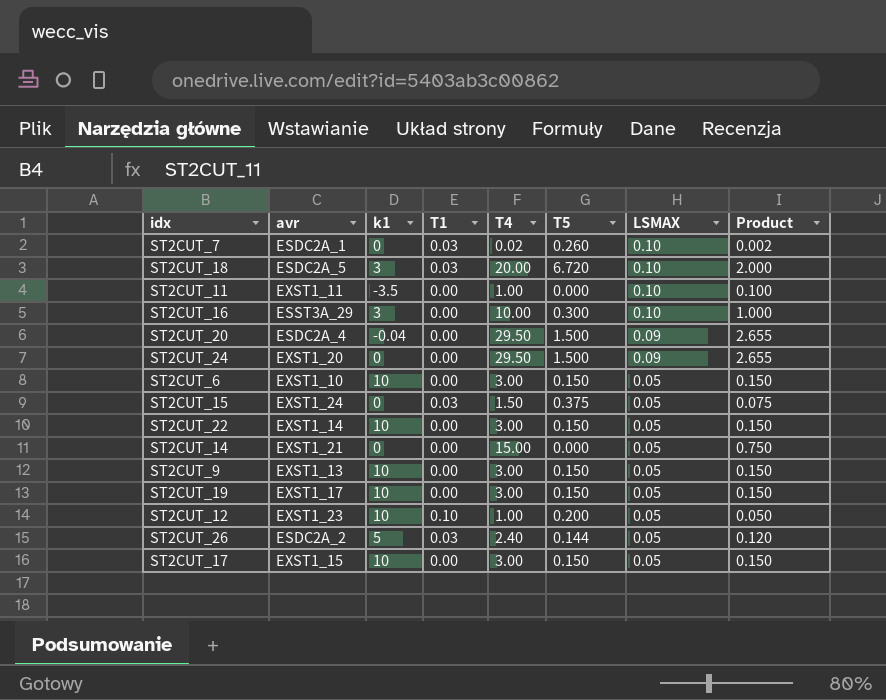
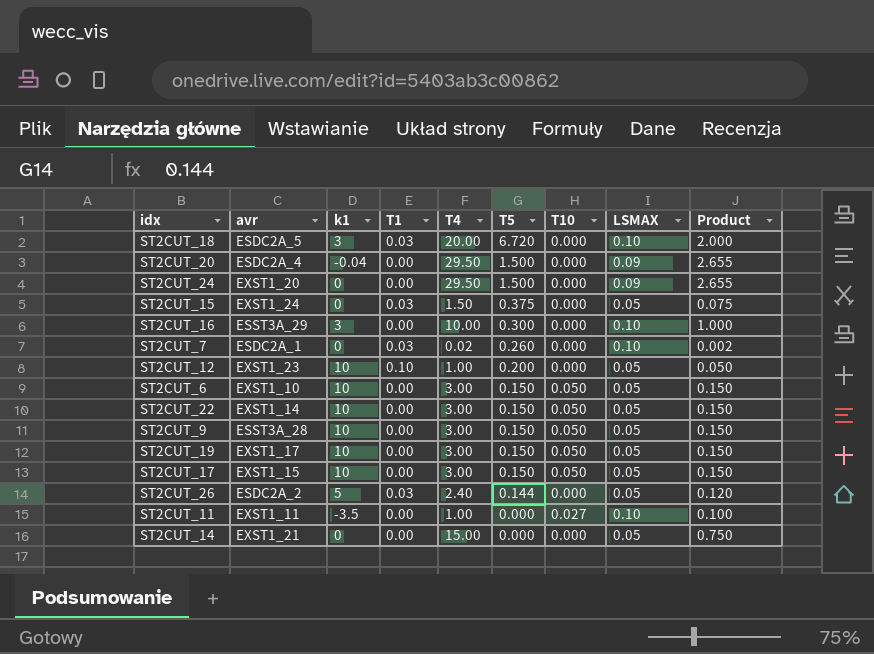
row order: LSMAX descending -> T5 descending
column T10 | position: none -> 7
ST2CUT_9 | avr: EXST1_13 -> ESST3A_28

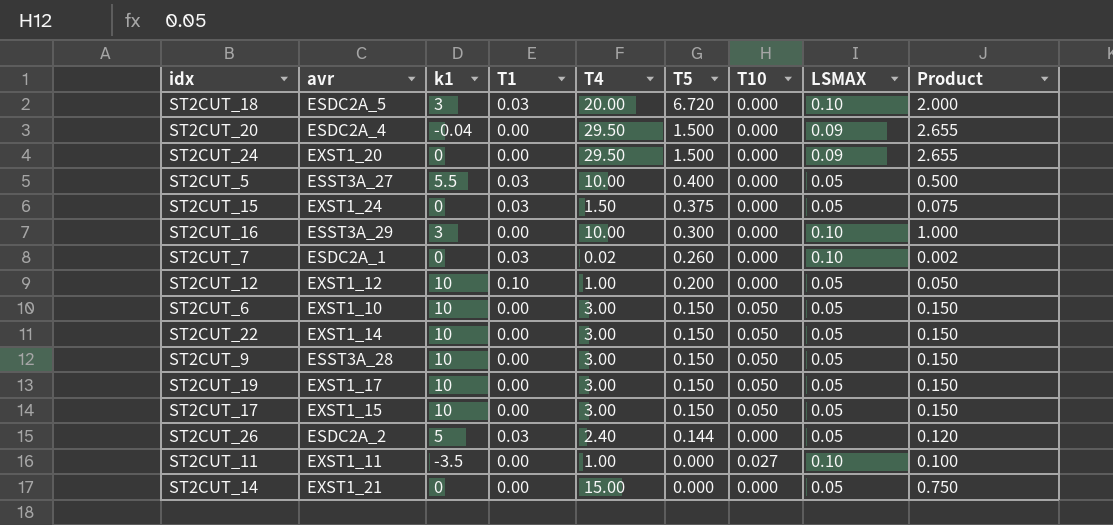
row ST2CUT_5: none -> ESST3A_27 | 5.5 | 0.03 | 10.00 | 0.400 | 0.000 | 0.05 | 0.500
ST2CUT_12 | avr: EXST1_23 -> EXST1_12

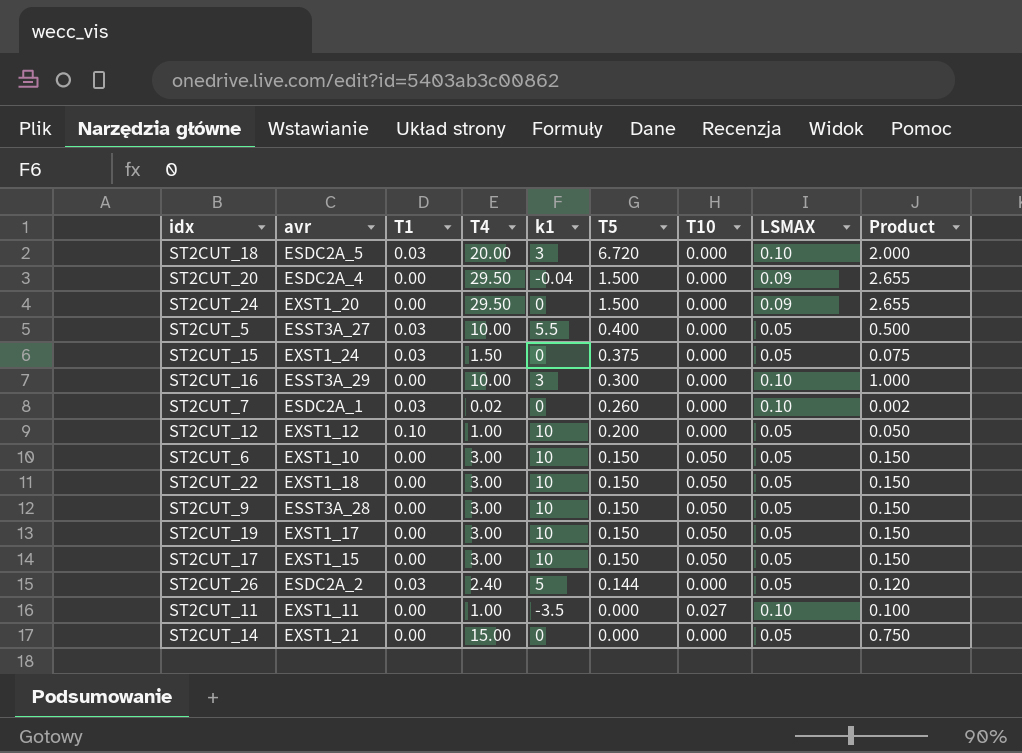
column k1 | position: 3 -> 5
ST2CUT_22 | avr: EXST1_14 -> EXST1_18

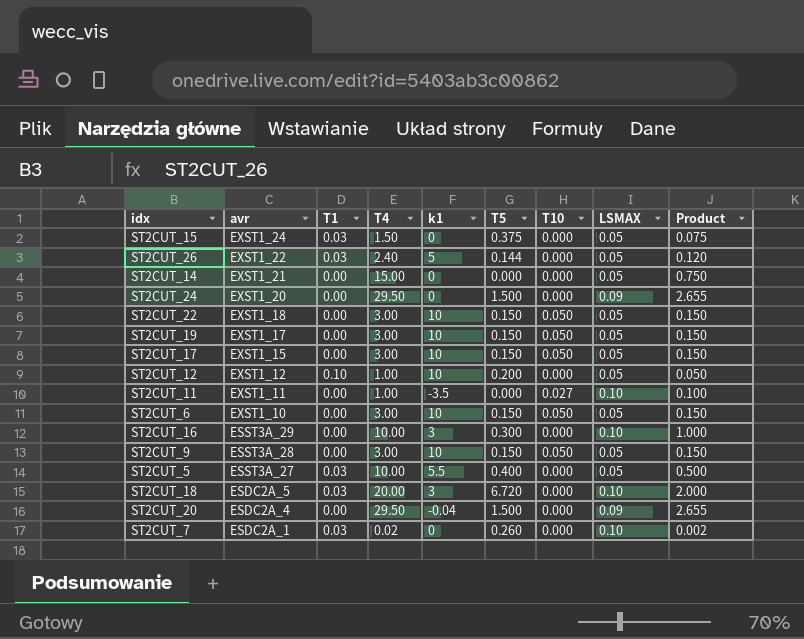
row order: T5 descending -> avr descending
ST2CUT_26 | avr: ESDC2A_2 -> EXST1_22

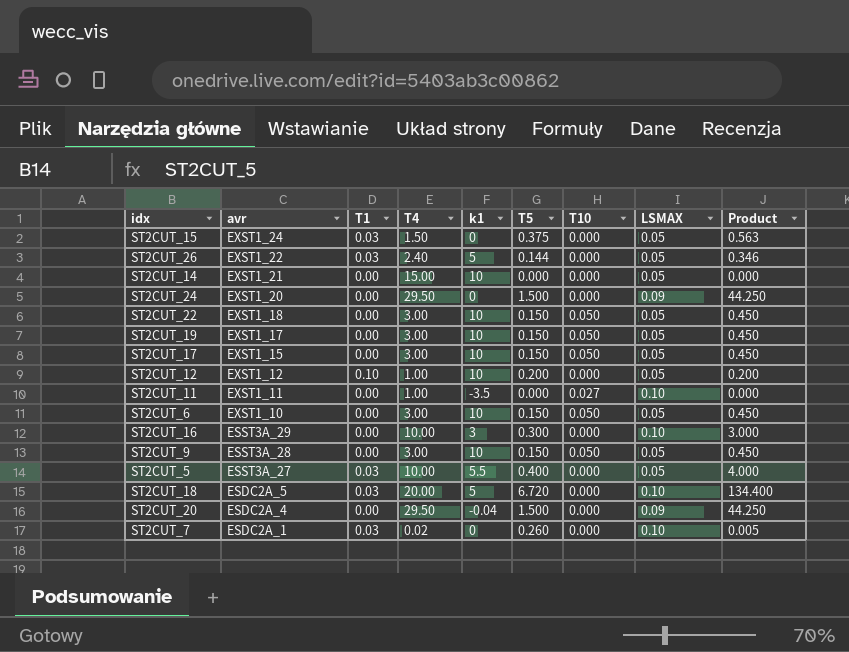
column Product | formula: [T4] * [LSMAX] -> [T4] * [T5]
ST2CUT_14 | k1: 0 -> 10
ST2CUT_18 | k1: 3 -> 5

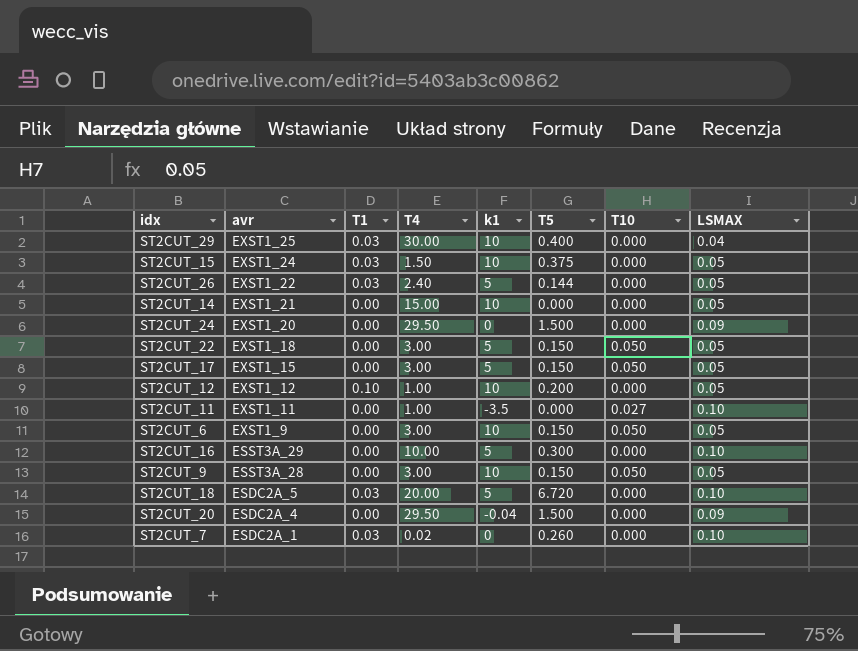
column Product | formula: [T4] * [T5] -> none
row ST2CUT_19: EXST1_17 | 0.00 | 3.00 | 10 | 0.150 | 0.050 | 0.05 | 0.450 -> none
row ST2CUT_5: ESST3A_27 | 0.03 | 10.00 | 5.5 | 0.400 | 0.000 | 0.05 | 4.000 -> none
row ST2CUT_29: none -> EXST1_25 | 0.03 | 30.00 | 10 | 0.400 | 0.000 | 0.04
ST2CUT_15 | k1: 0 -> 10
ST2CUT_22 | k1: 10 -> 5
ST2CUT_17 | k1: 10 -> 5
ST2CUT_6 | avr: EXST1_10 -> EXST1_9
ST2CUT_16 | k1: 3 -> 5

